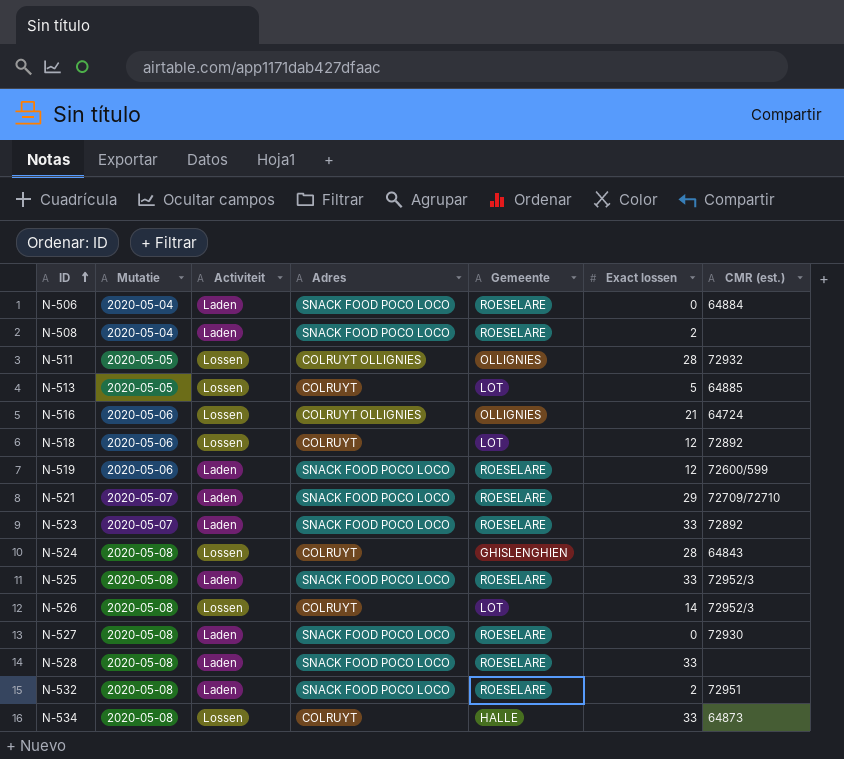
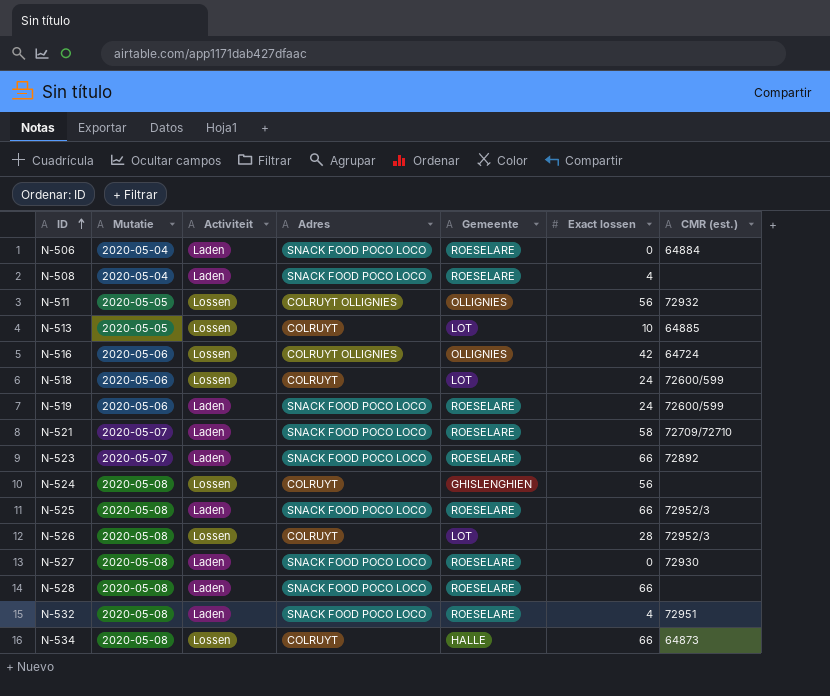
N-508 | Exact lossen: 2 -> 4
N-511 | Exact lossen: 28 -> 56
N-513 | Exact lossen: 5 -> 10
N-516 | Exact lossen: 21 -> 42
N-518 | Exact lossen: 12 -> 24
N-518 | CMR (est.): 72892 -> 72600/599
N-519 | Exact lossen: 12 -> 24
N-521 | Exact lossen: 29 -> 58
N-523 | Exact lossen: 33 -> 66
N-524 | Exact lossen: 28 -> 56
N-524 | CMR (est.): 64843 -> none
N-525 | Exact lossen: 33 -> 66
N-526 | Exact lossen: 14 -> 28
N-528 | Exact lossen: 33 -> 66
N-532 | Exact lossen: 2 -> 4
N-534 | Exact lossen: 33 -> 66

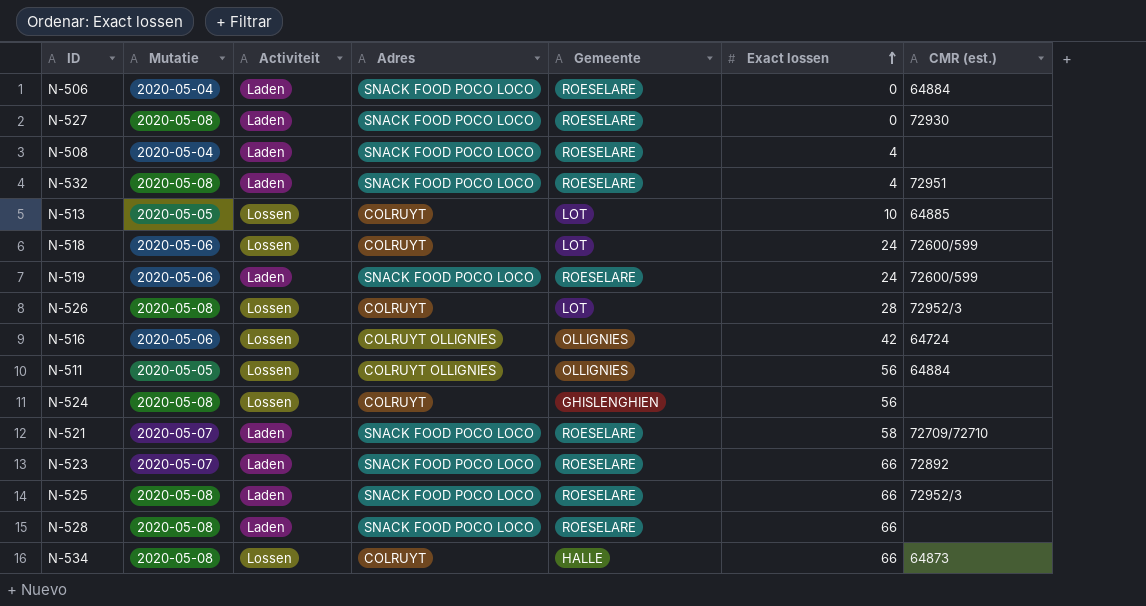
row order: ID ascending -> Exact lossen ascending
N-511 | CMR (est.): 72932 -> 64884

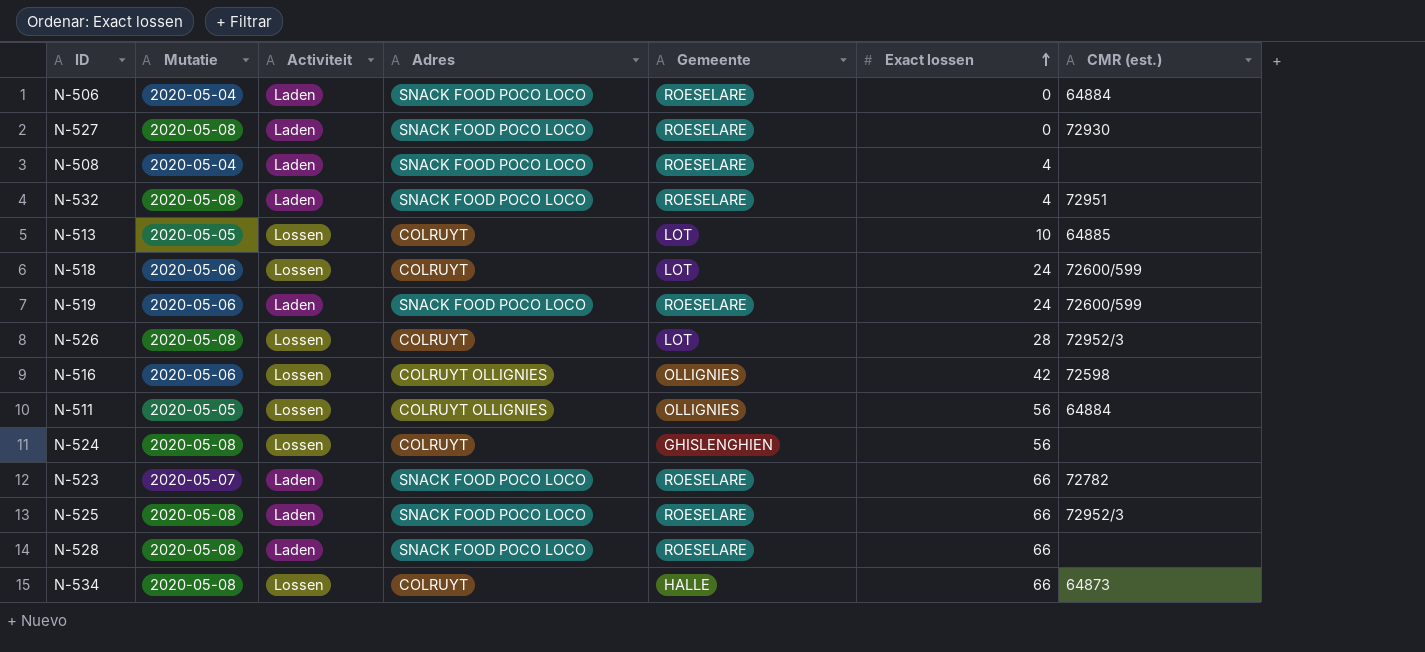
row N-521: 2020-05-07 | Laden | SNACK FOOD POCO LOCO | ROESELARE | 58 | 72709/72710 -> none
N-516 | CMR (est.): 64724 -> 72598
N-523 | CMR (est.): 72892 -> 72782

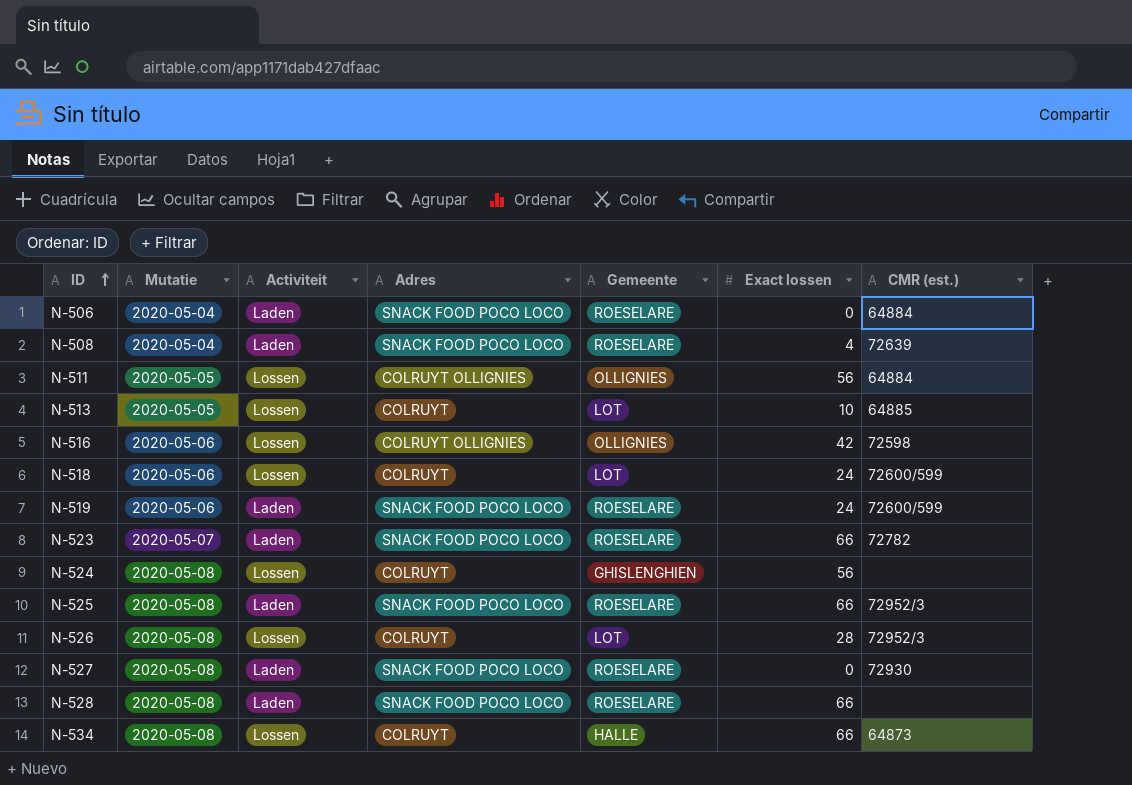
row order: Exact lossen ascending -> ID ascending
row N-532: 2020-05-08 | Laden | SNACK FOOD POCO LOCO | ROESELARE | 4 | 72951 -> none
N-508 | CMR (est.): none -> 72639

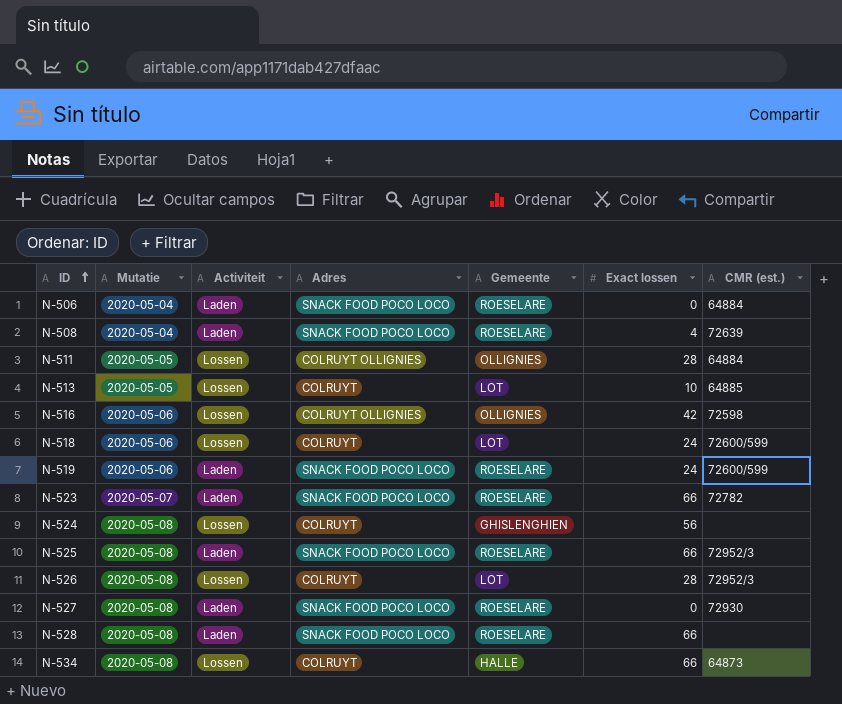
N-511 | Exact lossen: 56 -> 28

